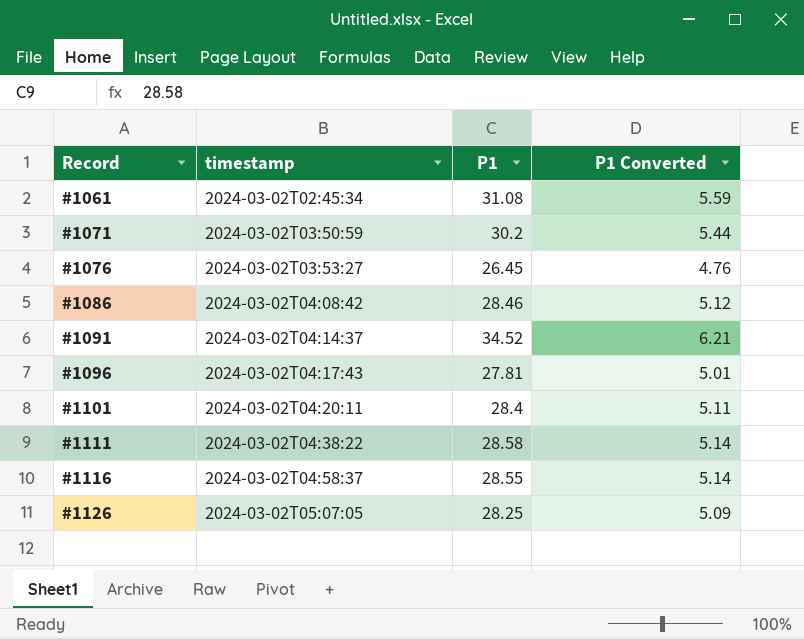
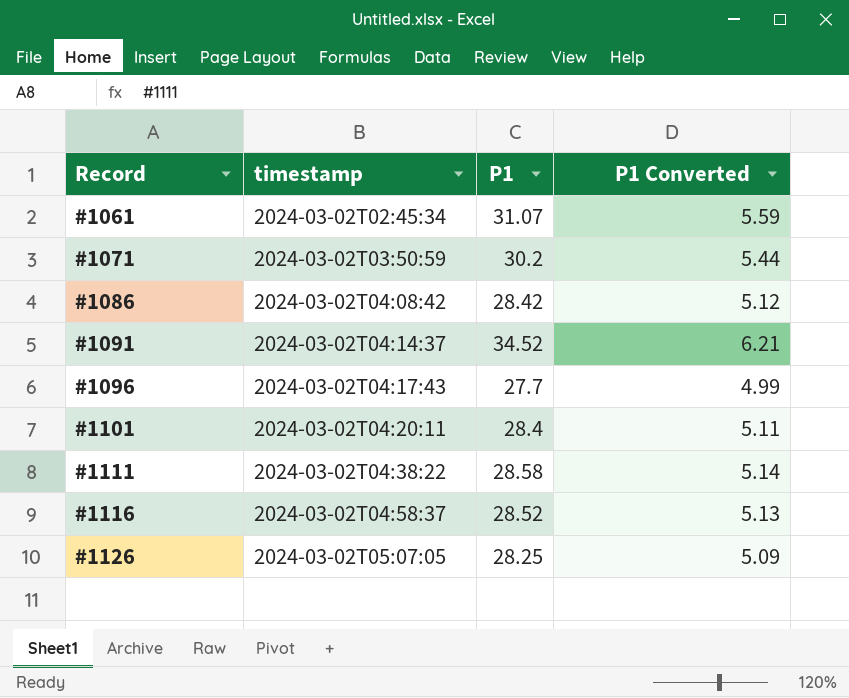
row #1076: 2024-03-02T03:53:27 | 26.45 | 4.76 -> none
#1061 | P1: 31.08 -> 31.07
#1086 | P1: 28.46 -> 28.42
#1096 | P1: 27.81 -> 27.7
#1096 | P1 Converted: 5.01 -> 4.99
#1116 | P1: 28.55 -> 28.52
#1116 | P1 Converted: 5.14 -> 5.13

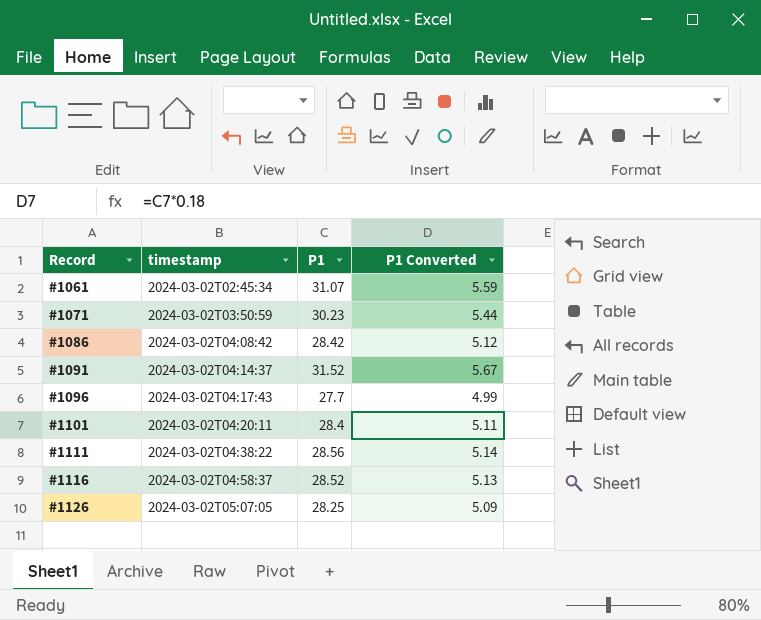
#1071 | P1: 30.2 -> 30.23
#1091 | P1: 34.52 -> 31.52
#1091 | P1 Converted: 6.21 -> 5.67
#1111 | P1: 28.58 -> 28.56

